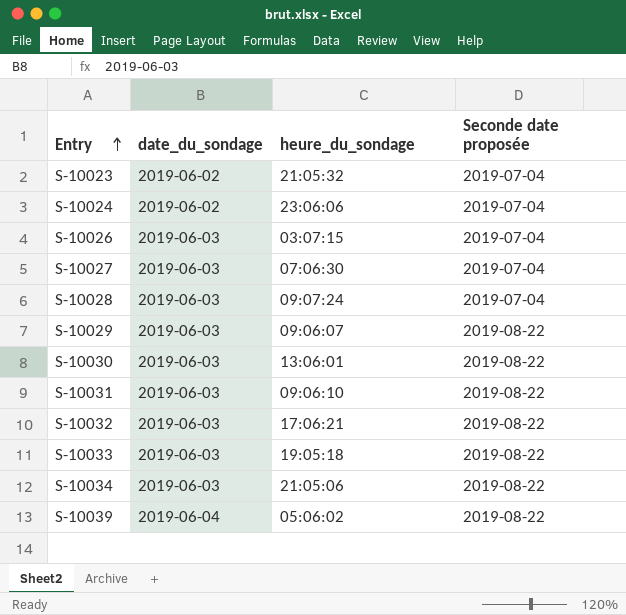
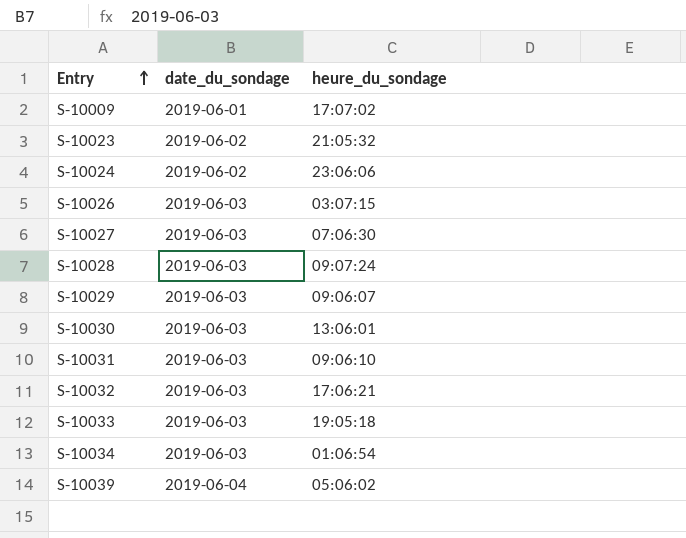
column Seconde date proposée | position: 4 -> none
row S-10009: none -> 2019-06-01 | 17:07:02
S-10034 | heure_du_sondage: 21:05:06 -> 01:06:54

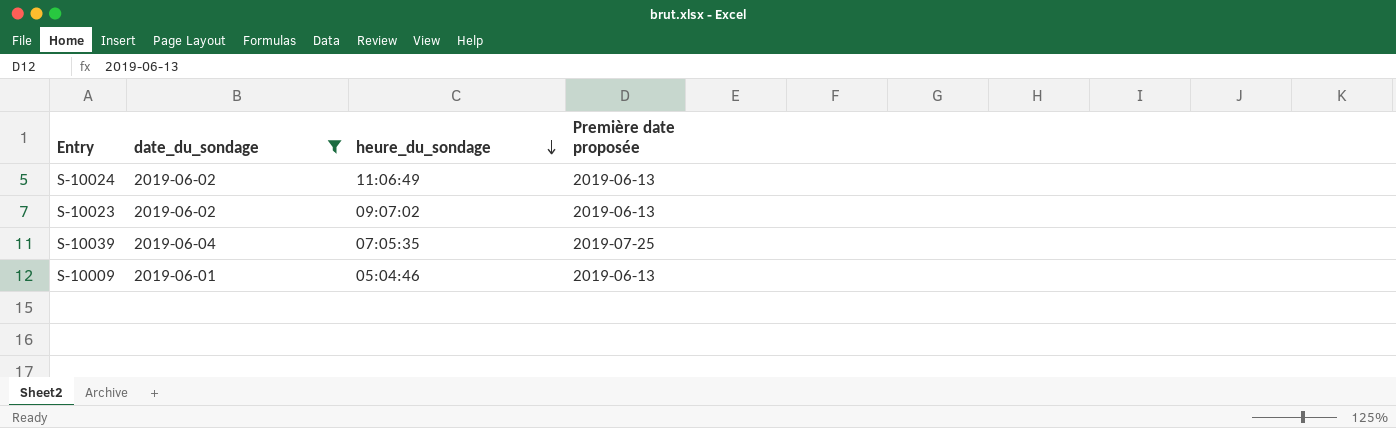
filter: none -> date_du_sondage != 2019-06-03
row order: Entry ascending -> heure_du_sondage descending
column Première date proposée | position: none -> 4
S-10024 | heure_du_sondage: 23:06:06 -> 11:06:49
S-10023 | heure_du_sondage: 21:05:32 -> 09:07:02
S-10039 | heure_du_sondage: 05:06:02 -> 07:05:35
S-10009 | heure_du_sondage: 17:07:02 -> 05:04:46

